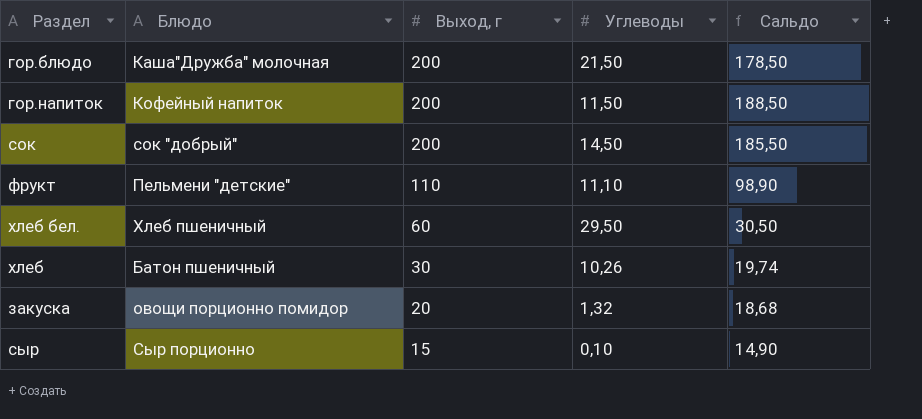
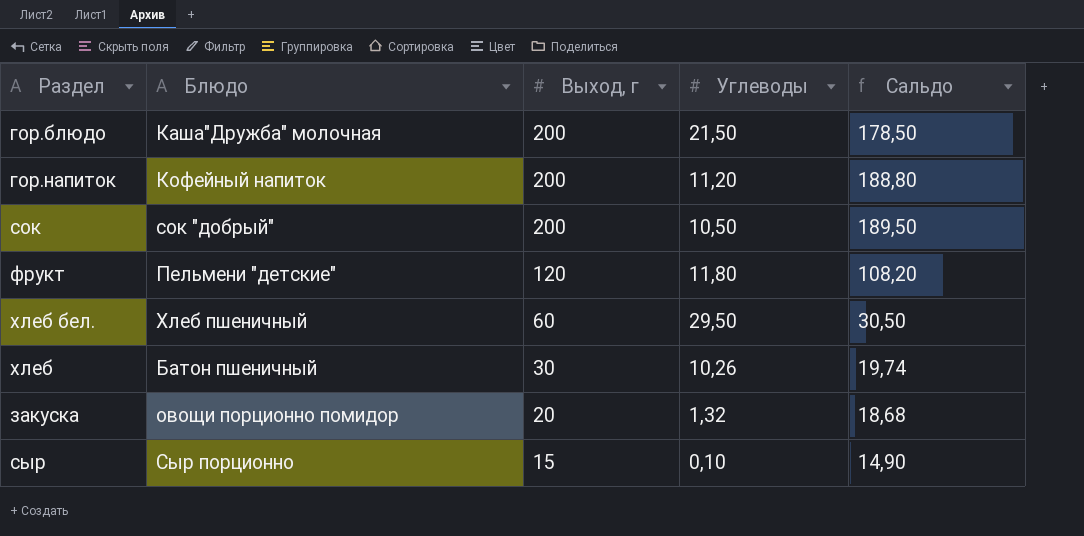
гор.напиток | Углеводы: 11,50 -> 11,20
гор.напиток | Сальдо: 188,50 -> 188,80
сок | Углеводы: 14,50 -> 10,50
сок | Сальдо: 185,50 -> 189,50
фрукт | Выход, г: 110 -> 120
фрукт | Углеводы: 11,10 -> 11,80
фрукт | Сальдо: 98,90 -> 108,20

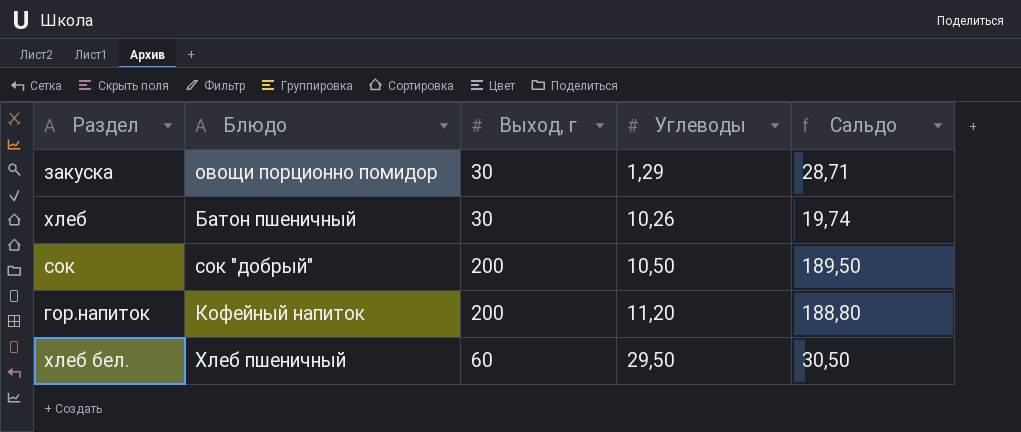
row order: Выход, г descending -> Углеводы ascending
row гор.блюдо: Каша"Дружба" молочная | 200 | 21,50 | 178,50 -> none
row фрукт: Пельмени "детские" | 120 | 11,80 | 108,20 -> none
row сыр: Сыр порционно | 15 | 0,10 | 14,90 -> none
закуска | Выход, г: 20 -> 30
закуска | Углеводы: 1,32 -> 1,29
закуска | Сальдо: 18,68 -> 28,71

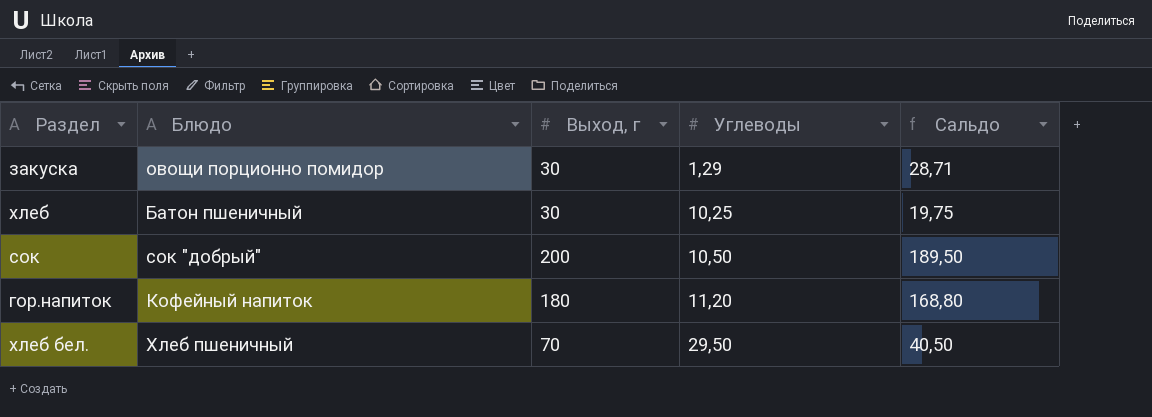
хлеб | Углеводы: 10,26 -> 10,25
хлеб | Сальдо: 19,74 -> 19,75
гор.напиток | Выход, г: 200 -> 180
гор.напиток | Сальдо: 188,80 -> 168,80
хлеб бел. | Выход, г: 60 -> 70
хлеб бел. | Сальдо: 30,50 -> 40,50

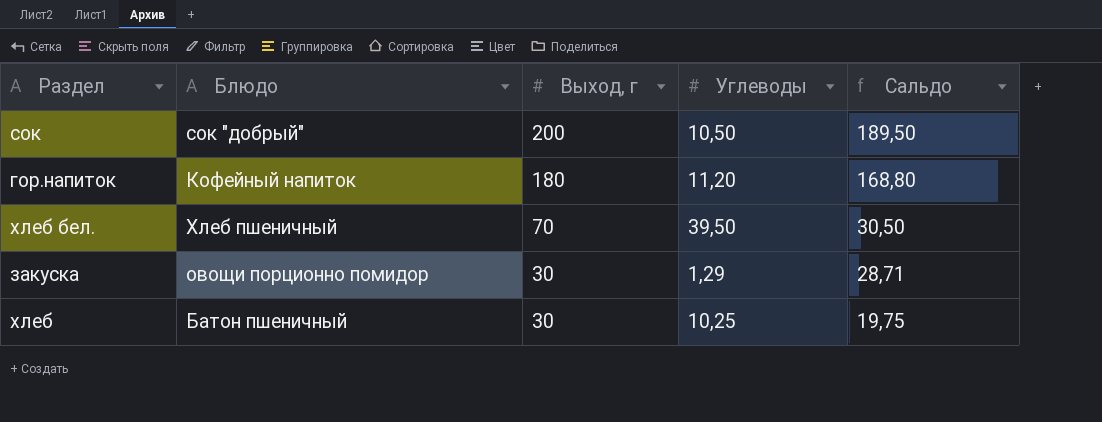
row order: Углеводы ascending -> Выход, г descending
хлеб бел. | Углеводы: 29,50 -> 39,50
хлеб бел. | Сальдо: 40,50 -> 30,50

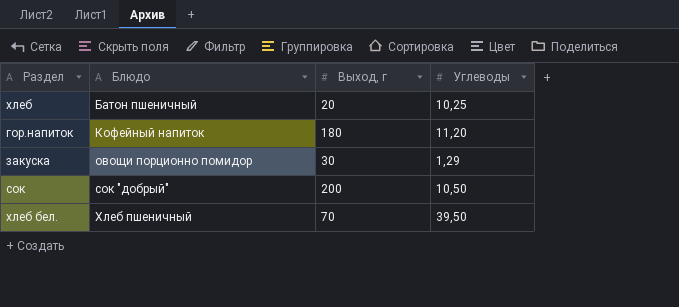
row order: Выход, г descending -> Блюдо ascending
column Сальдо | formula: [Выход, г] - [Углеводы] -> none
хлеб | Выход, г: 30 -> 20

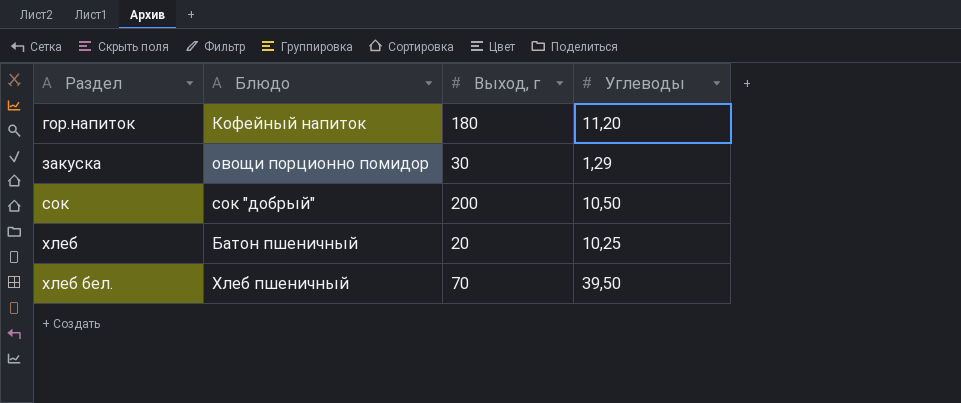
row order: Блюдо ascending -> Раздел ascending

